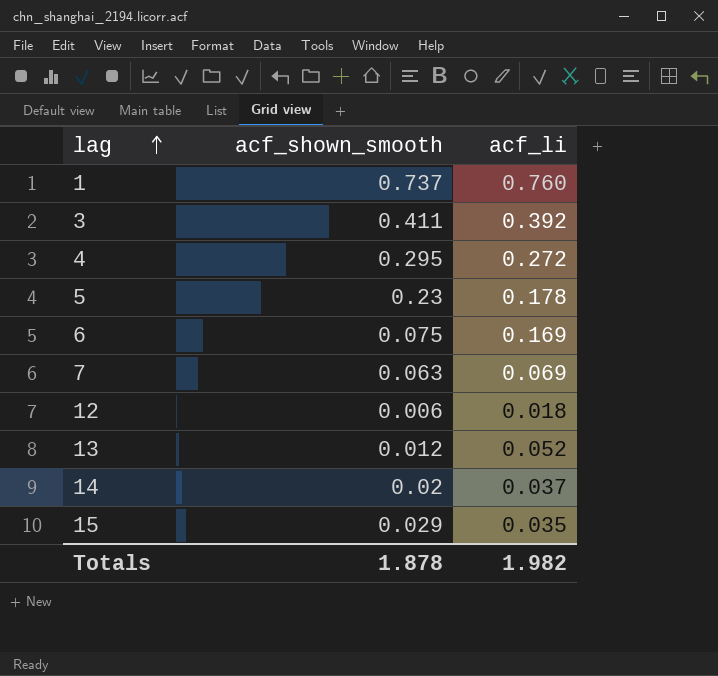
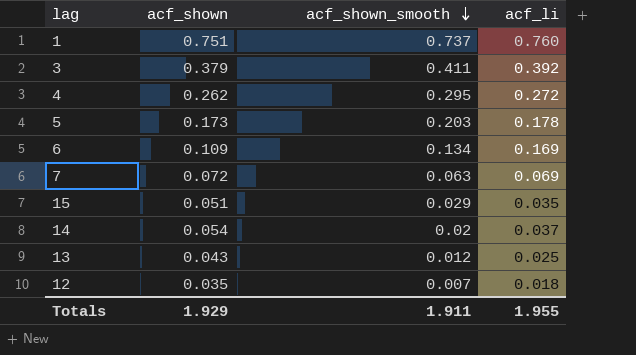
row order: lag ascending -> acf_shown_smooth descending
column acf_shown | position: none -> 2
5 | acf_shown_smooth: 0.23 -> 0.203
6 | acf_shown_smooth: 0.075 -> 0.134
13 | acf_li: 0.052 -> 0.025
12 | acf_shown_smooth: 0.006 -> 0.007
Totals | acf_shown_smooth: 1.878 -> 1.911
Totals | acf_li: 1.982 -> 1.955

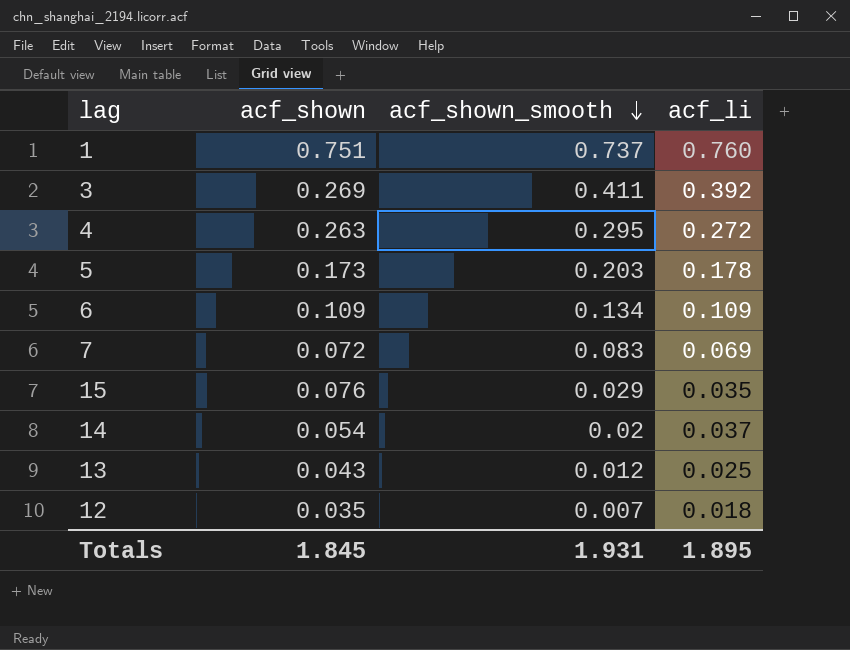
3 | acf_shown: 0.379 -> 0.269
4 | acf_shown: 0.262 -> 0.263
6 | acf_li: 0.169 -> 0.109
7 | acf_shown_smooth: 0.063 -> 0.083
15 | acf_shown: 0.051 -> 0.076
Totals | acf_shown: 1.929 -> 1.845
Totals | acf_shown_smooth: 1.911 -> 1.931
Totals | acf_li: 1.955 -> 1.895

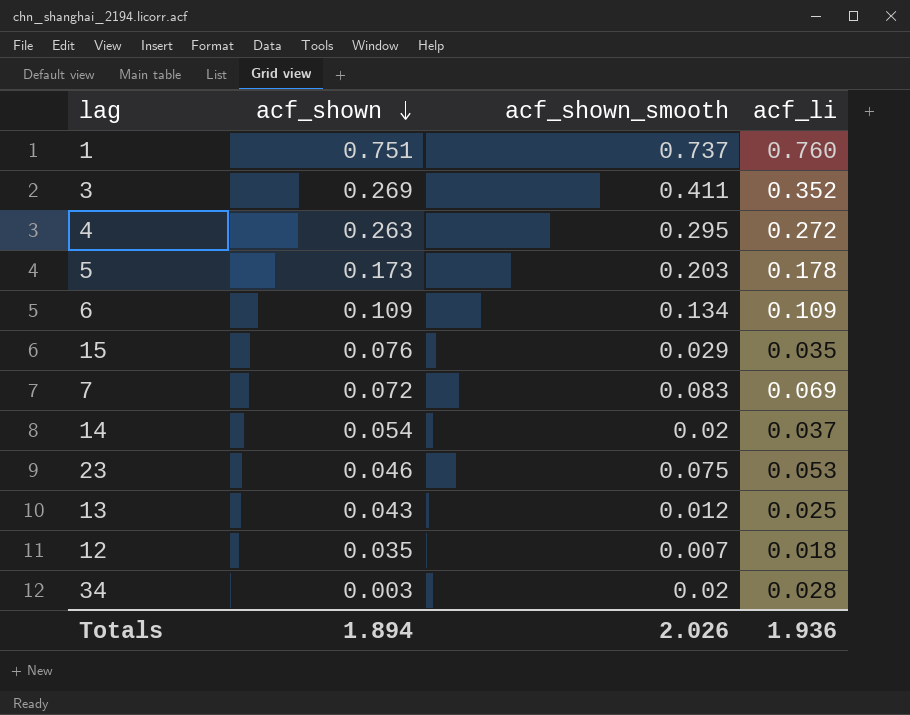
row order: acf_shown_smooth descending -> acf_shown descending
3 | acf_li: 0.392 -> 0.352
row 23: none -> 0.046 | 0.075 | 0.053
row 34: none -> 0.003 | 0.02 | 0.028
Totals | acf_shown: 1.845 -> 1.894
Totals | acf_shown_smooth: 1.931 -> 2.026
Totals | acf_li: 1.895 -> 1.936

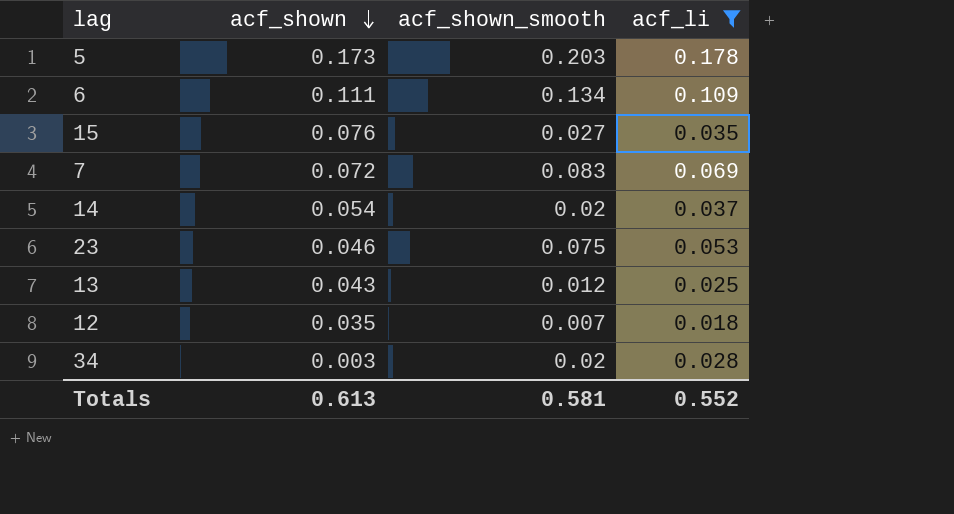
filter: none -> acf_li <= 0.178
6 | acf_shown: 0.109 -> 0.111
15 | acf_shown_smooth: 0.029 -> 0.027
Totals | acf_shown: 1.894 -> 0.613
Totals | acf_shown_smooth: 2.026 -> 0.581
Totals | acf_li: 1.936 -> 0.552

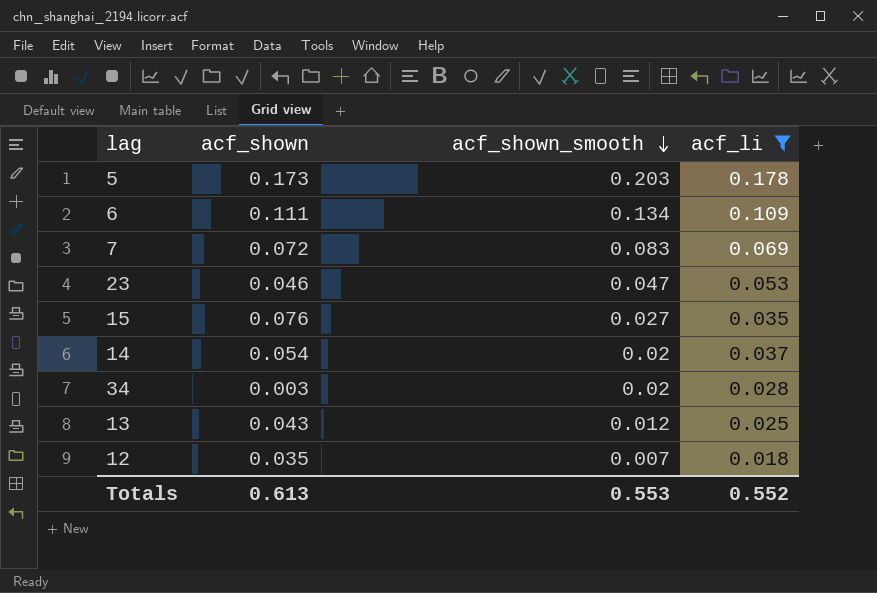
row order: acf_shown descending -> acf_shown_smooth descending
23 | acf_shown_smooth: 0.075 -> 0.047
Totals | acf_shown_smooth: 0.581 -> 0.553

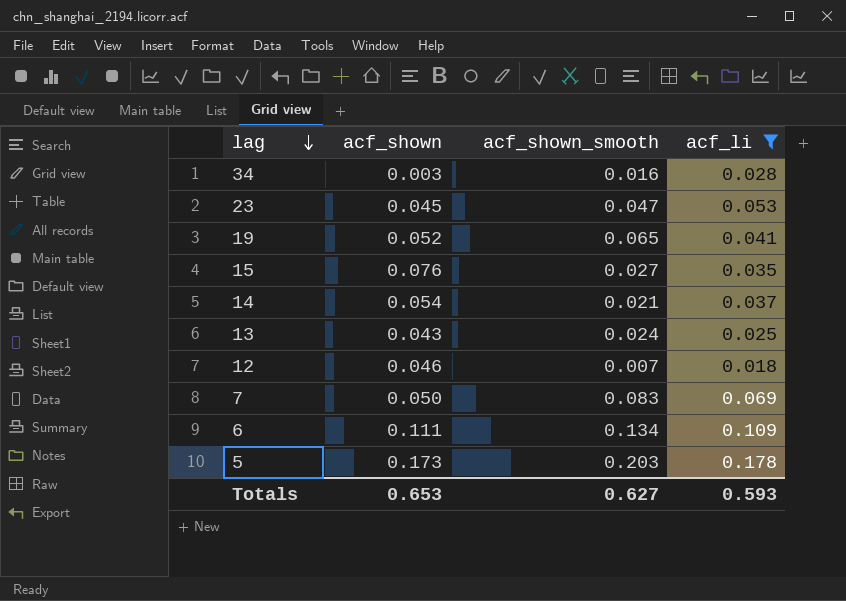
row order: acf_shown_smooth descending -> lag descending
34 | acf_shown_smooth: 0.02 -> 0.016
23 | acf_shown: 0.046 -> 0.045
row 19: none -> 0.052 | 0.065 | 0.041
14 | acf_shown_smooth: 0.02 -> 0.021
13 | acf_shown_smooth: 0.012 -> 0.024
12 | acf_shown: 0.035 -> 0.046
7 | acf_shown: 0.072 -> 0.050
Totals | acf_shown: 0.613 -> 0.653
Totals | acf_shown_smooth: 0.553 -> 0.627
Totals | acf_li: 0.552 -> 0.593

